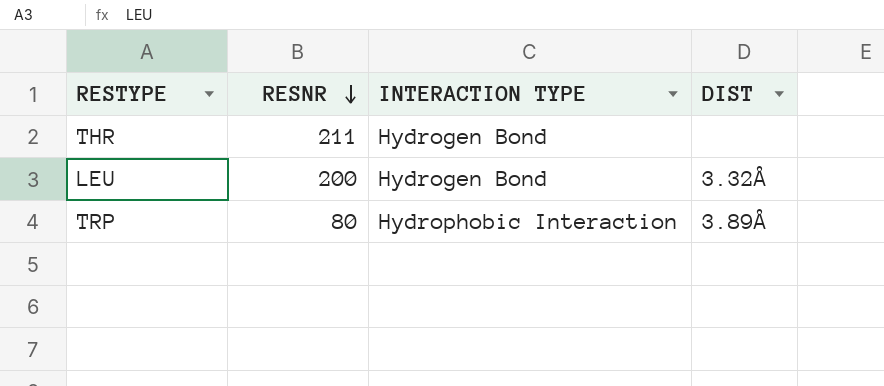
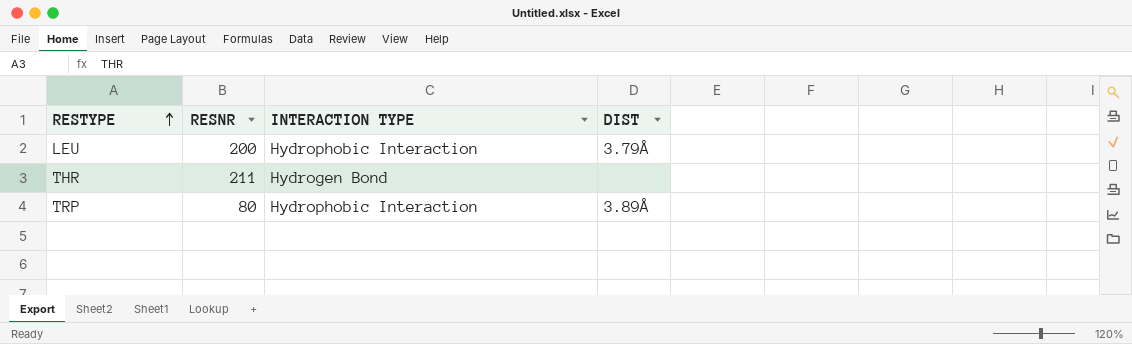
row order: RESNR descending -> RESTYPE ascending
LEU | INTERACTION TYPE: Hydrogen Bond -> Hydrophobic Interaction
LEU | DIST: 3.32Å -> 3.79Å

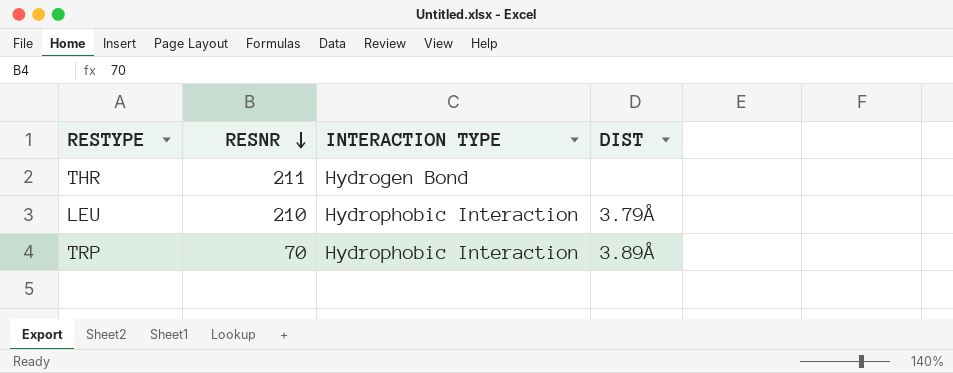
row order: RESTYPE ascending -> RESNR descending
LEU | RESNR: 200 -> 210
TRP | RESNR: 80 -> 70

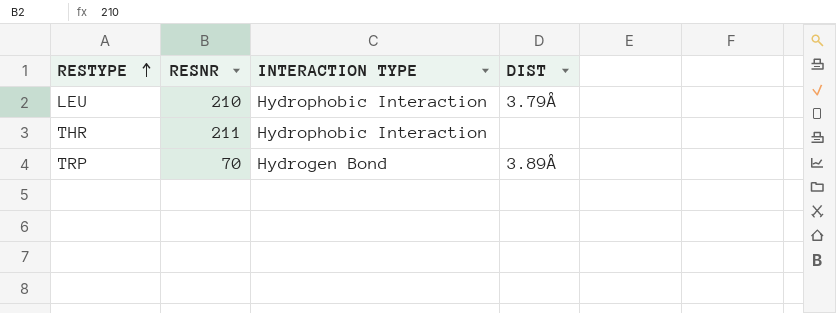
row order: RESNR descending -> RESTYPE ascending
THR | INTERACTION TYPE: Hydrogen Bond -> Hydrophobic Interaction
TRP | INTERACTION TYPE: Hydrophobic Interaction -> Hydrogen Bond

